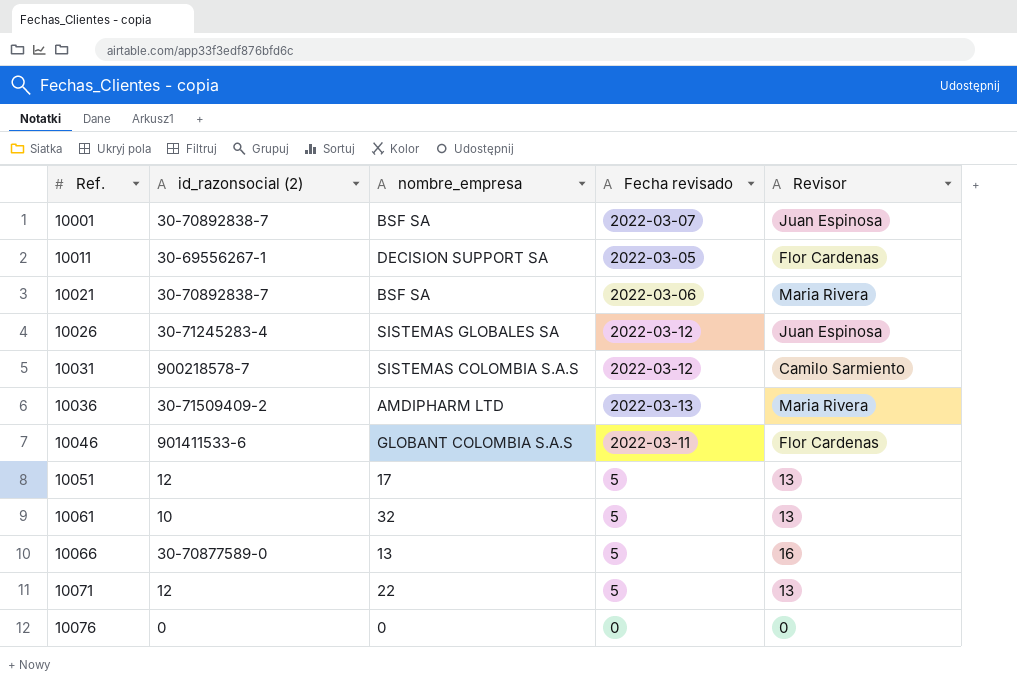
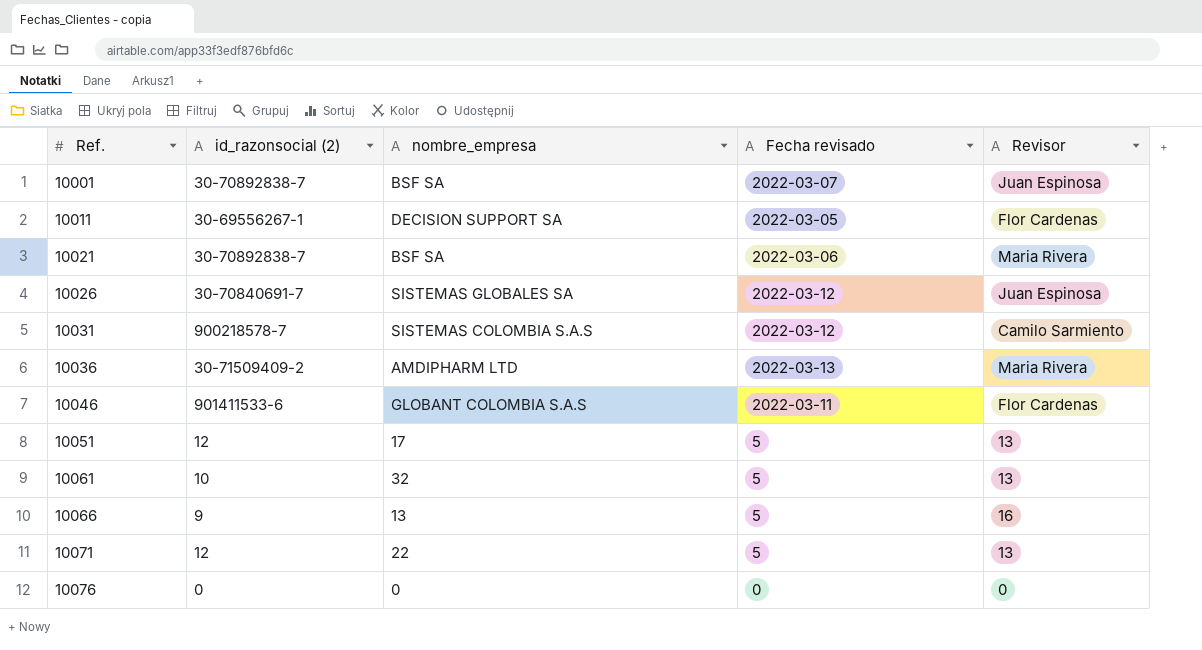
10026 | id_razonsocial (2): 30-71245283-4 -> 30-70840691-7
10066 | id_razonsocial (2): 30-70877589-0 -> 9

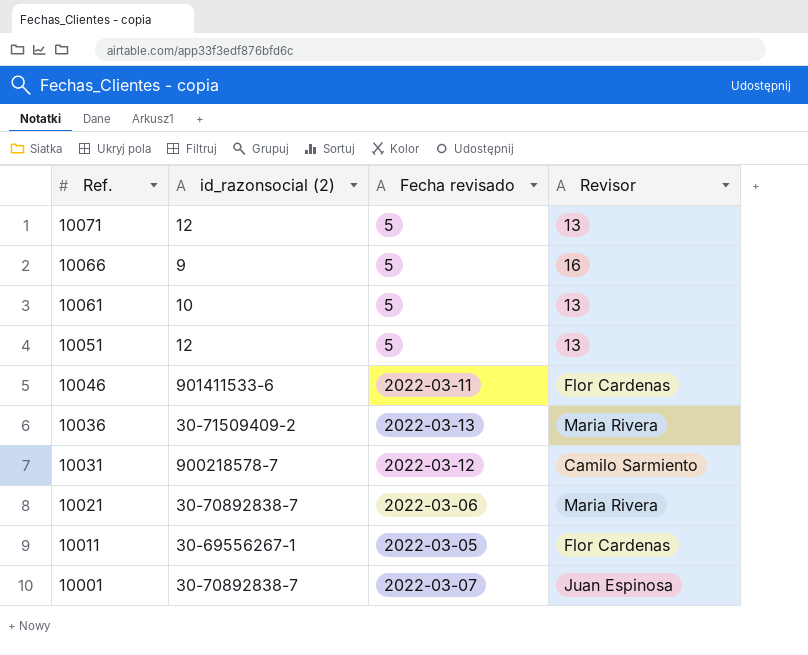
row order: Ref. ascending -> Ref. descending
column nombre_empresa | position: 3 -> none
row 10026: 30-70840691-7 | SISTEMAS GLOBALES SA | 2022-03-12 | Juan Espinosa -> none
row 10076: 0 | 0 | 0 | 0 -> none

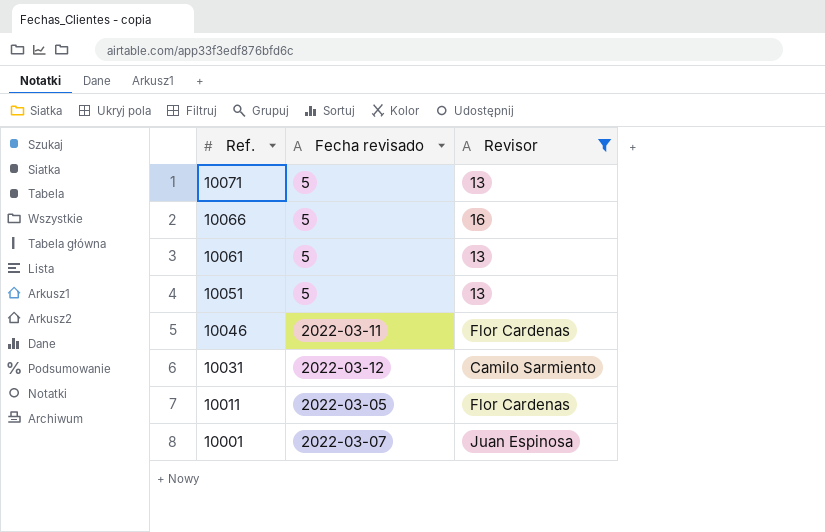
filter: none -> Revisor != Maria Rivera
column id_razonsocial (2) | position: 2 -> none

